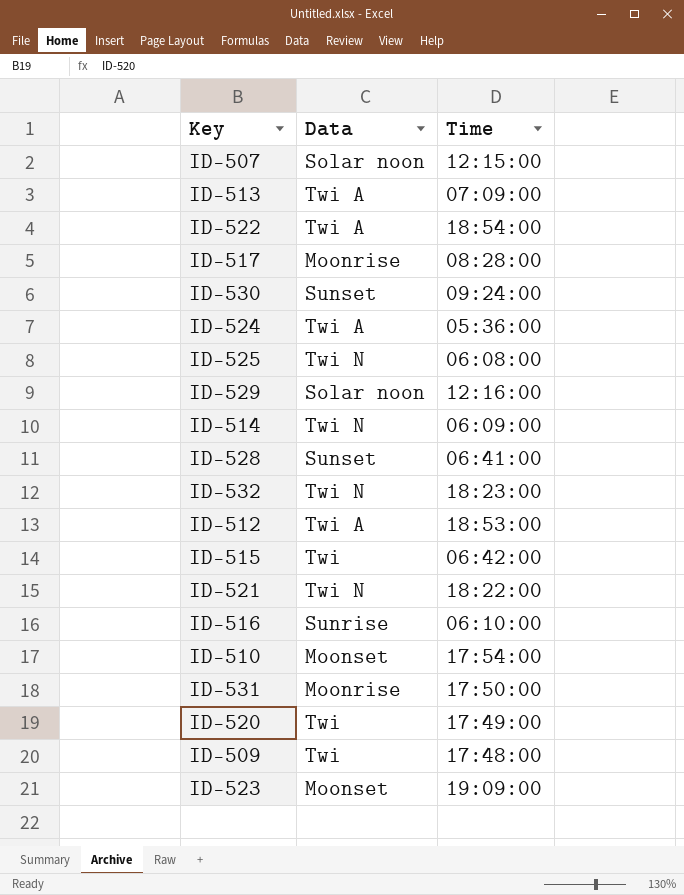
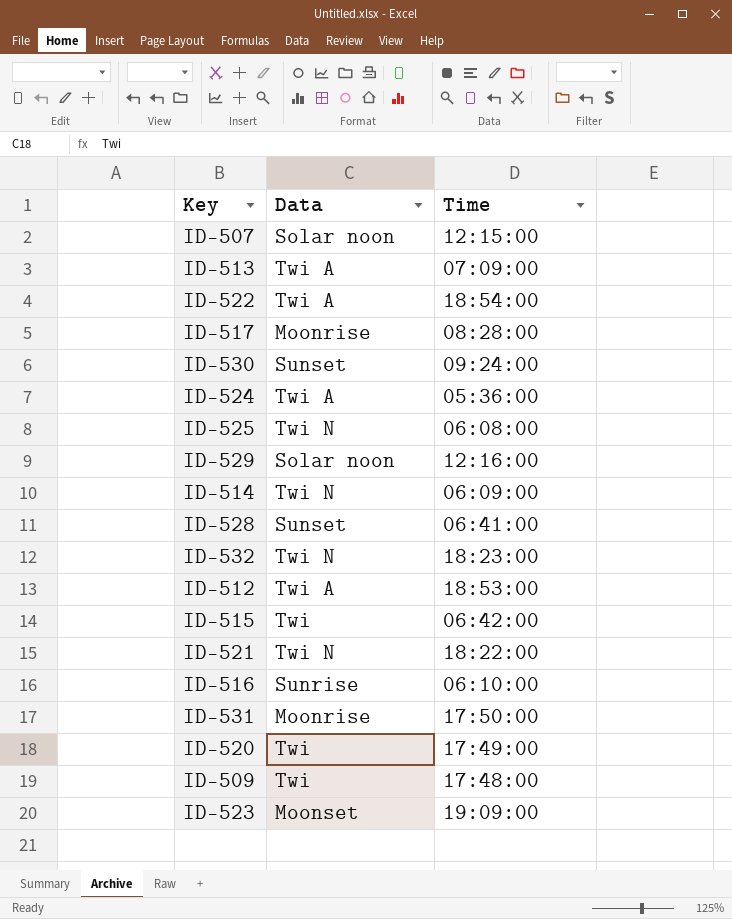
row ID-510: Moonset | 17:54:00 -> none

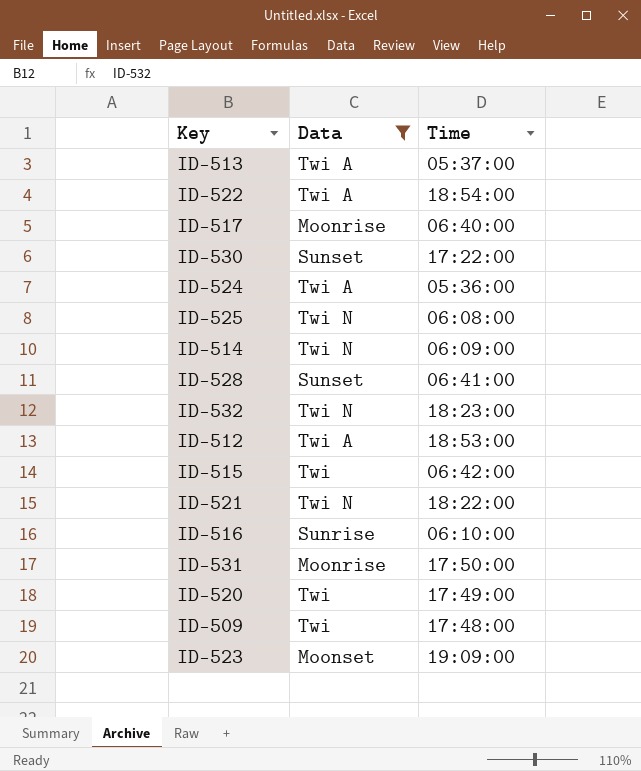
filter: none -> Data != Solar noon
ID-513 | Time: 07:09:00 -> 05:37:00
ID-517 | Time: 08:28:00 -> 06:40:00
ID-530 | Time: 09:24:00 -> 17:22:00

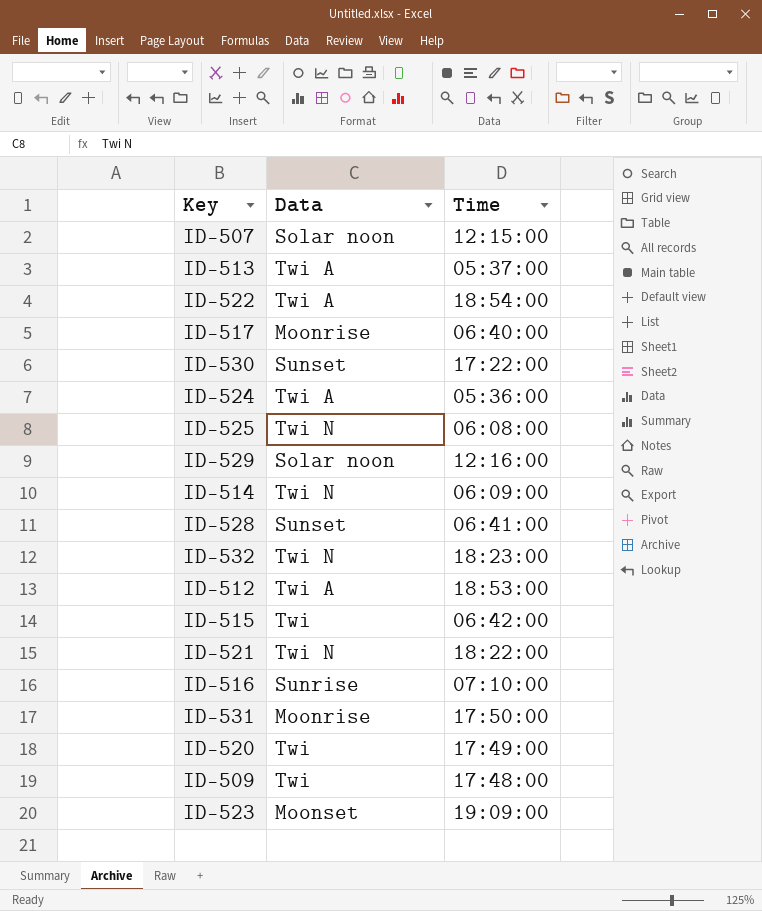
filter: Data != Solar noon -> none
ID-516 | Time: 06:10:00 -> 07:10:00

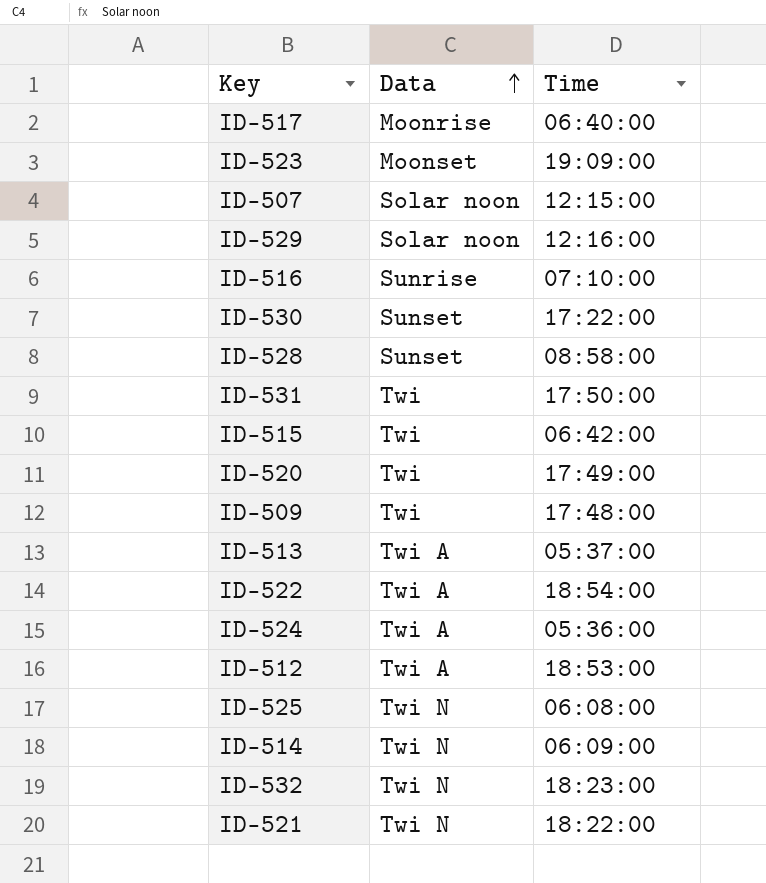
row order: none -> Data ascending
ID-528 | Time: 06:41:00 -> 08:58:00
ID-531 | Data: Moonrise -> Twi

